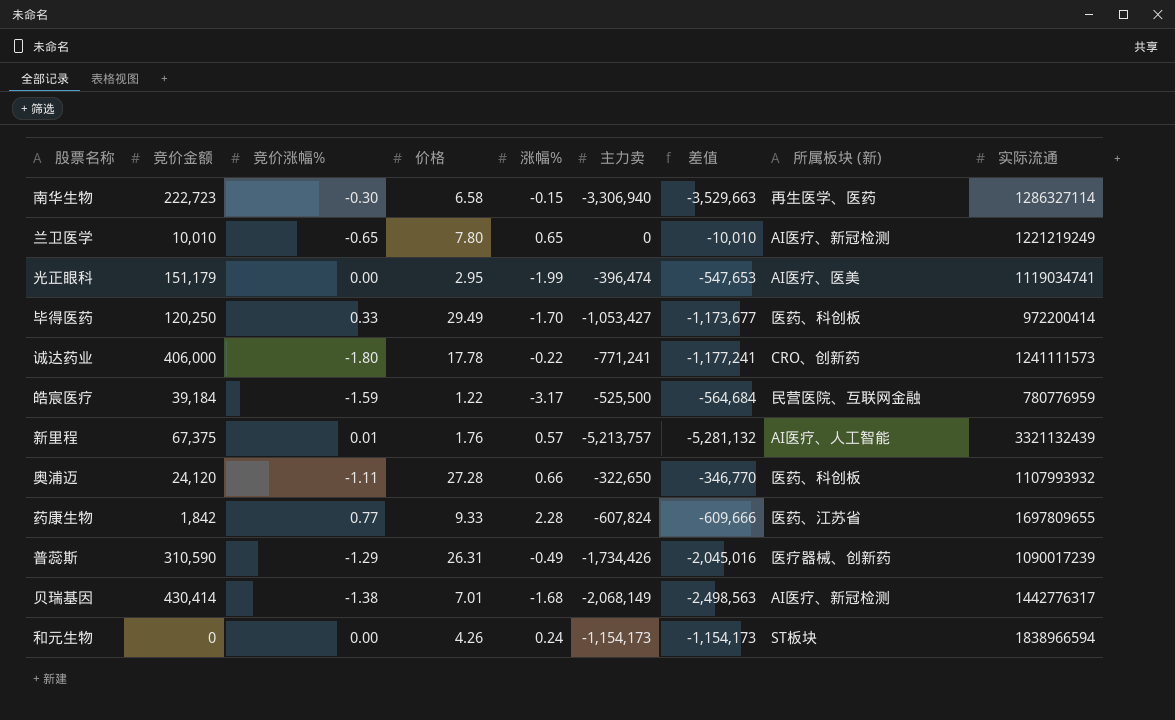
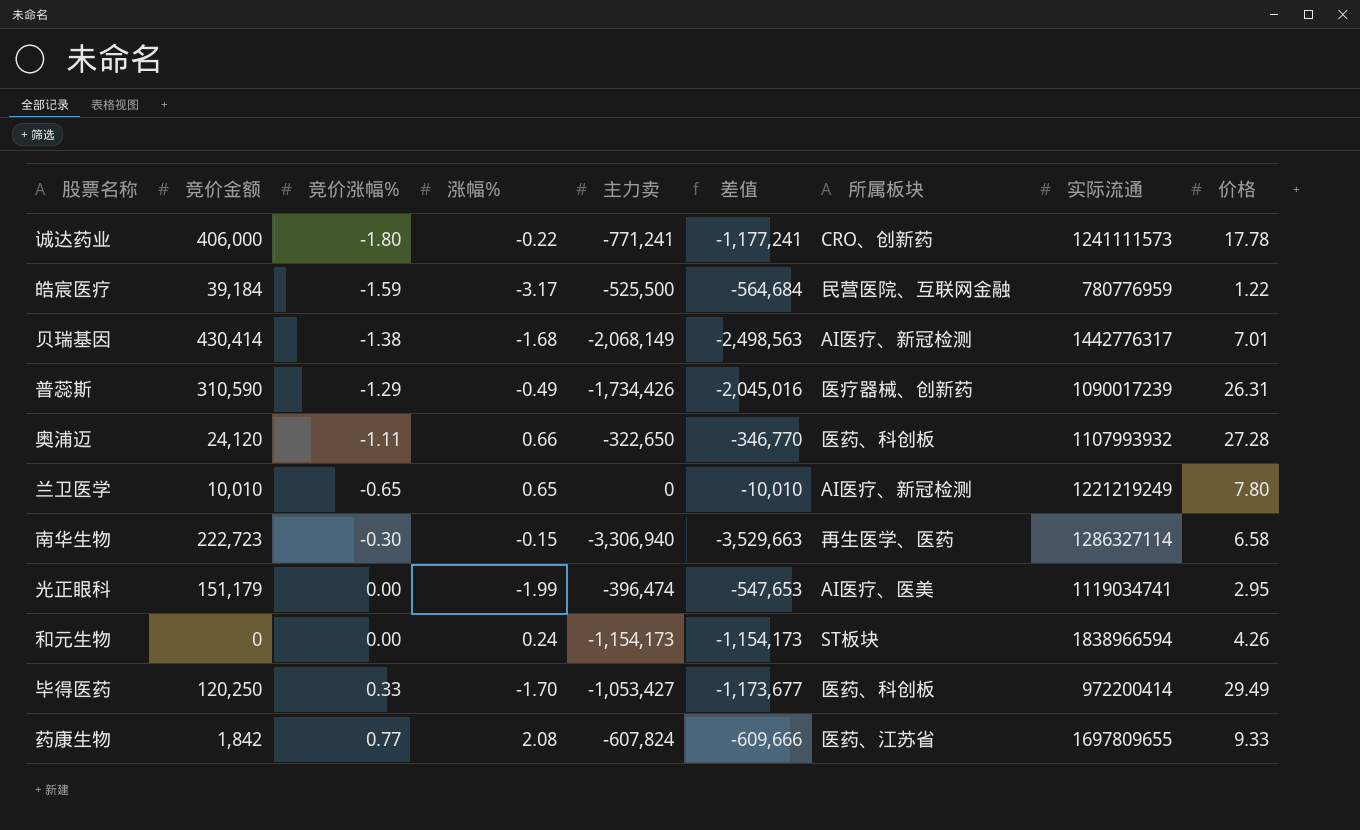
row order: none -> 竞价涨幅% ascending
column name: 所属板块 (新) -> 所属板块
column 价格 | position: 4 -> 9
row 新里程: 67,375 | 0.01 | 1.76 | 0.57 | -5,213,757 | -5,281,132 | AI医疗、人工智能 | 3321132439 -> none
药康生物 | 涨幅%: 2.28 -> 2.08

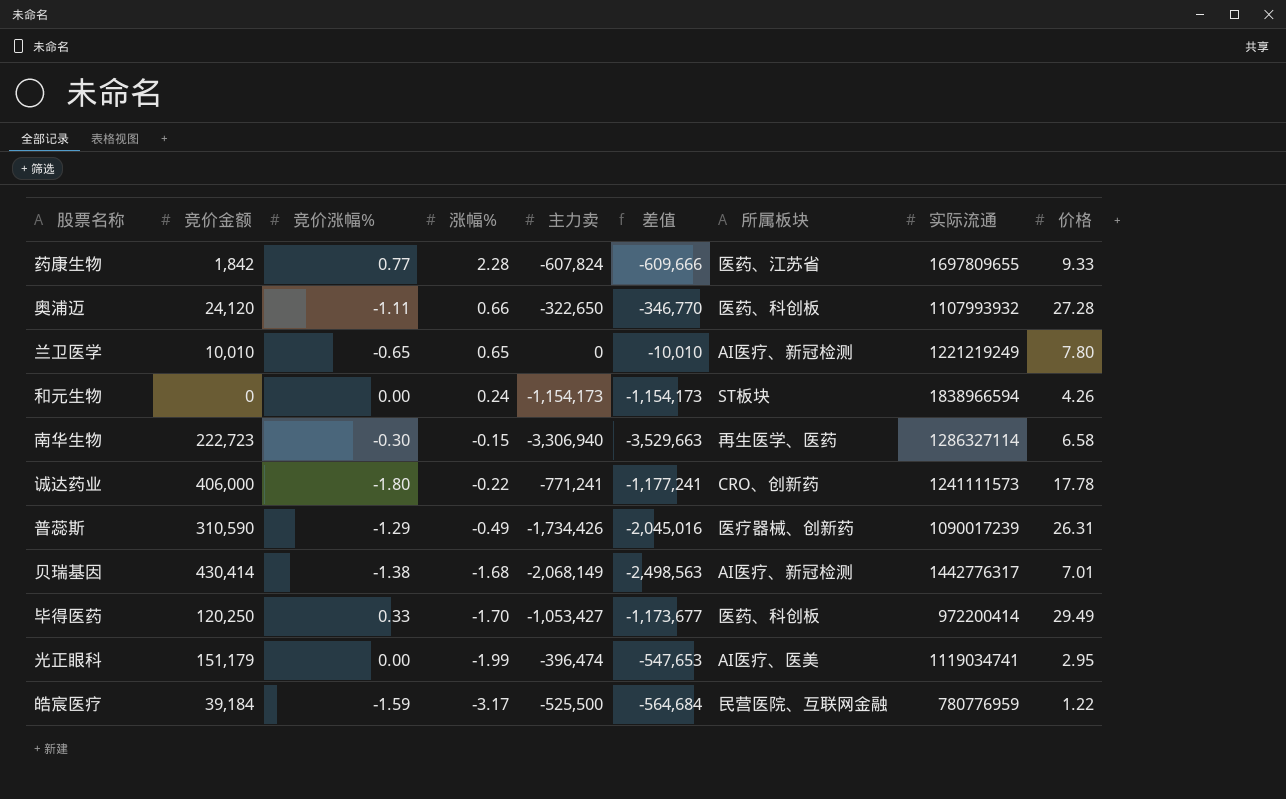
row order: 竞价涨幅% ascending -> 涨幅% descending
药康生物 | 涨幅%: 2.08 -> 2.28

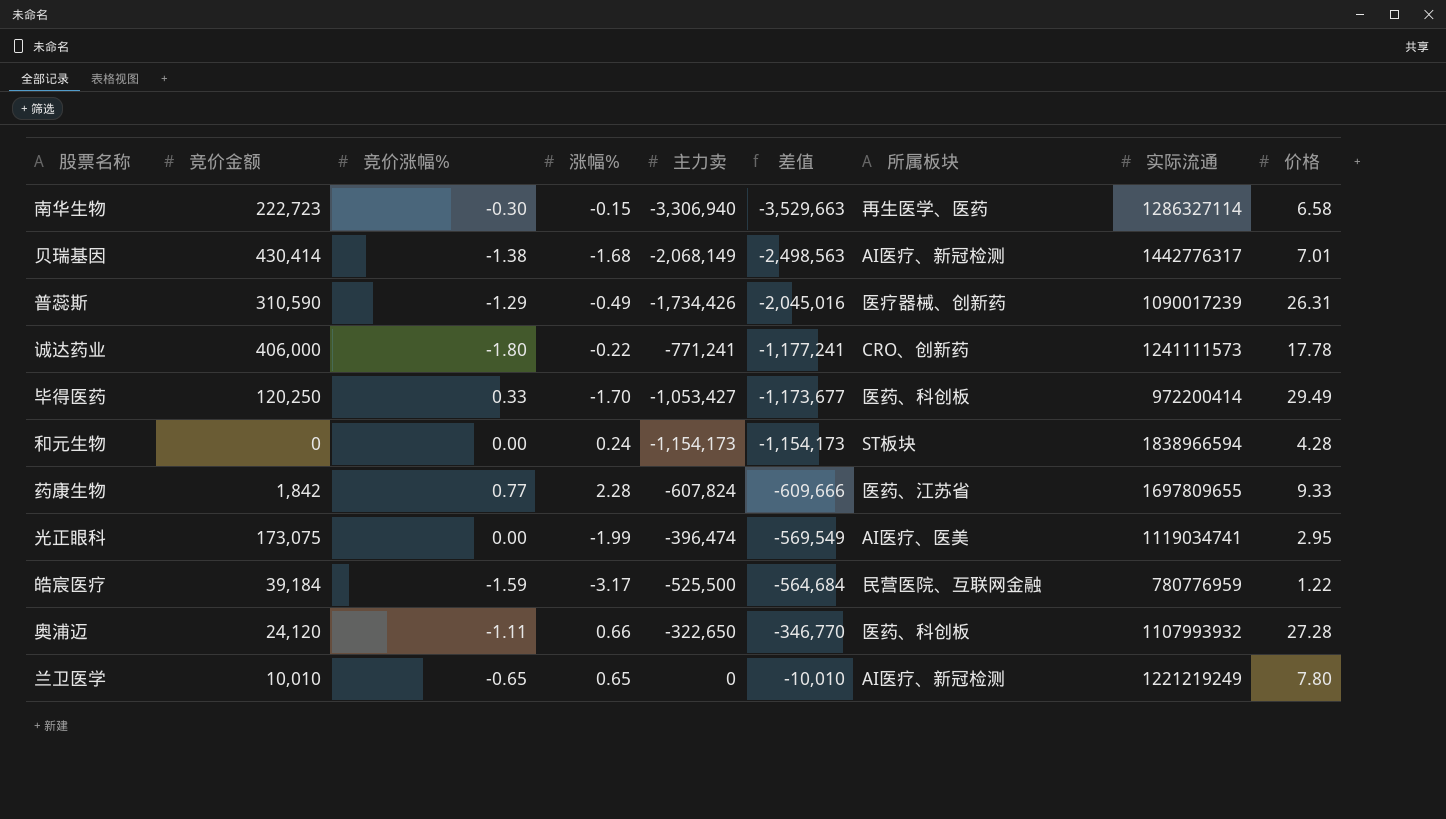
row order: 涨幅% descending -> 差值 ascending
和元生物 | 价格: 4.26 -> 4.28
光正眼科 | 竞价金额: 151,179 -> 173,075
光正眼科 | 差值: -547,653 -> -569,549

